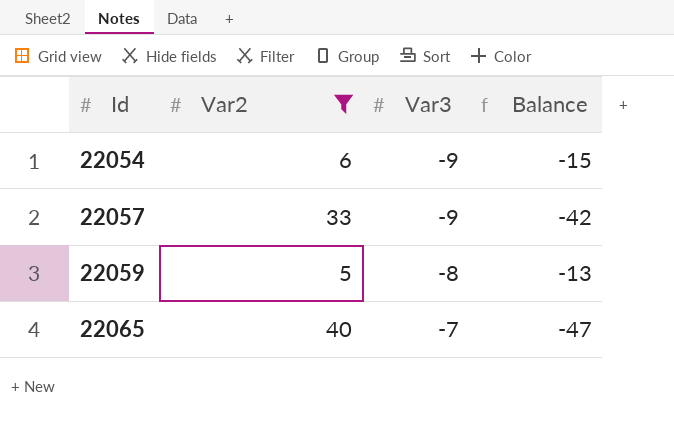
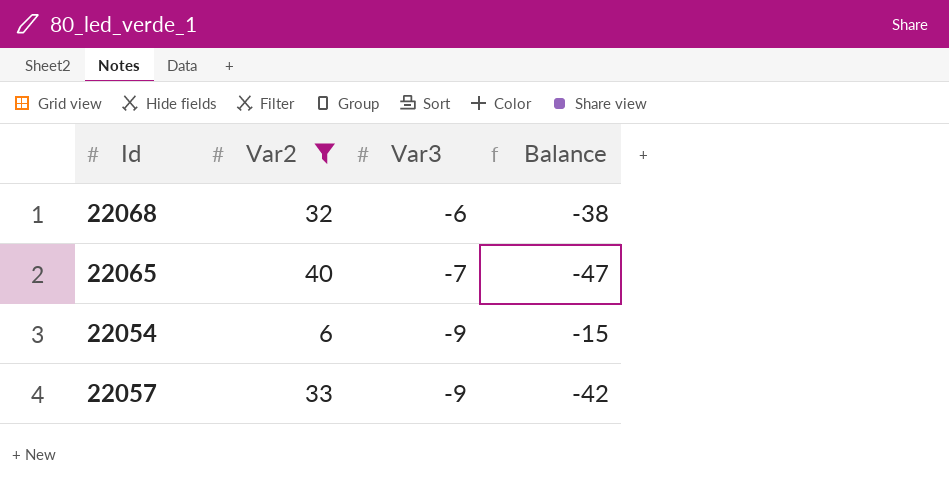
row order: Id ascending -> Var3 descending
row 22059: 5 | -8 | -13 -> none
row 22068: none -> 32 | -6 | -38

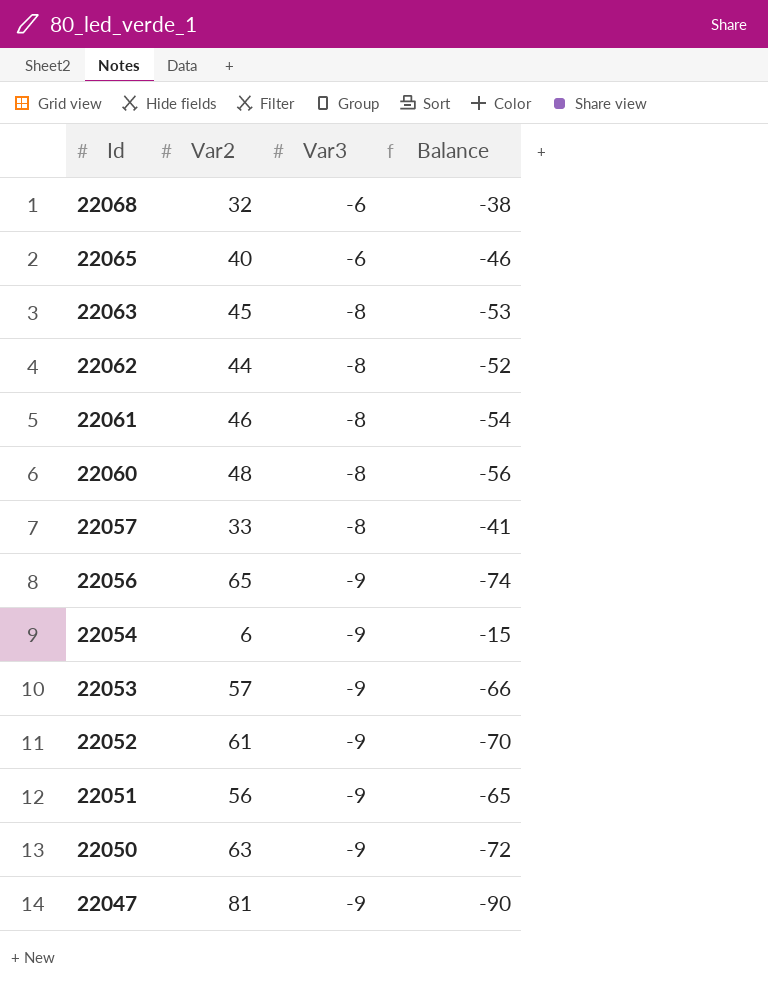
filter: Var2 <= 40 -> none
row order: Var3 descending -> Id descending
22065 | Var3: -7 -> -6
22065 | Balance: -47 -> -46
22057 | Var3: -9 -> -8
22057 | Balance: -42 -> -41

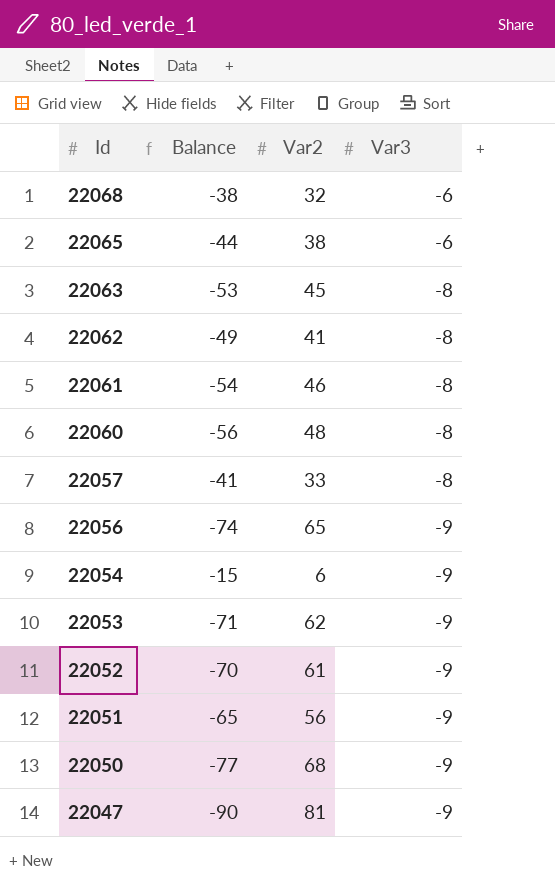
column Balance | position: 4 -> 2
22065 | Balance: -46 -> -44
22065 | Var2: 40 -> 38
22062 | Balance: -52 -> -49
22062 | Var2: 44 -> 41
22053 | Balance: -66 -> -71
22053 | Var2: 57 -> 62
22050 | Balance: -72 -> -77
22050 | Var2: 63 -> 68

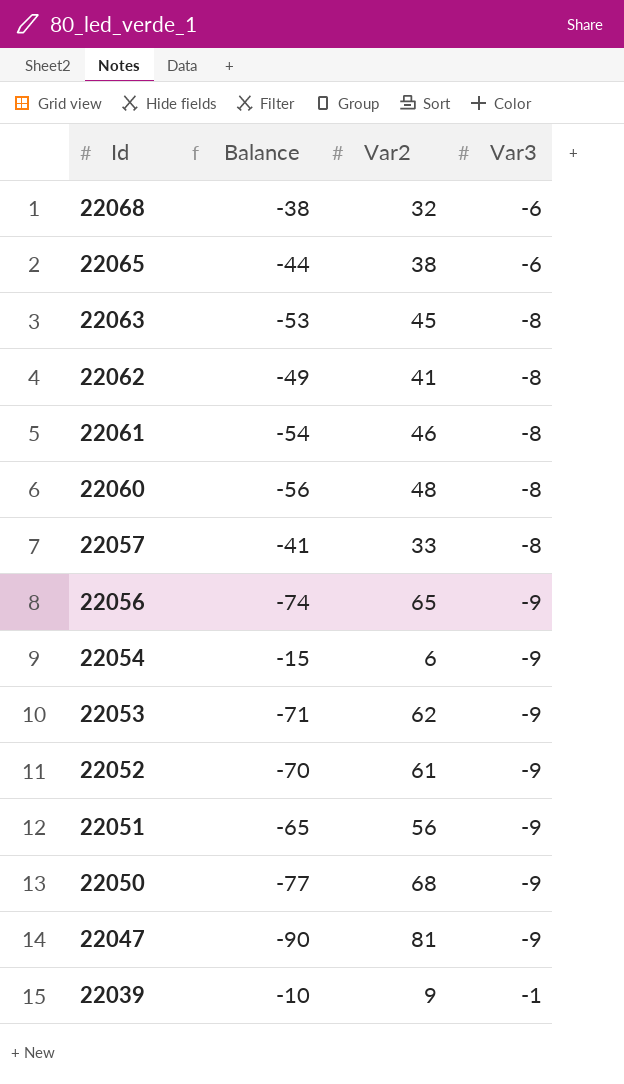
row 22039: none -> -10 | 9 | -1

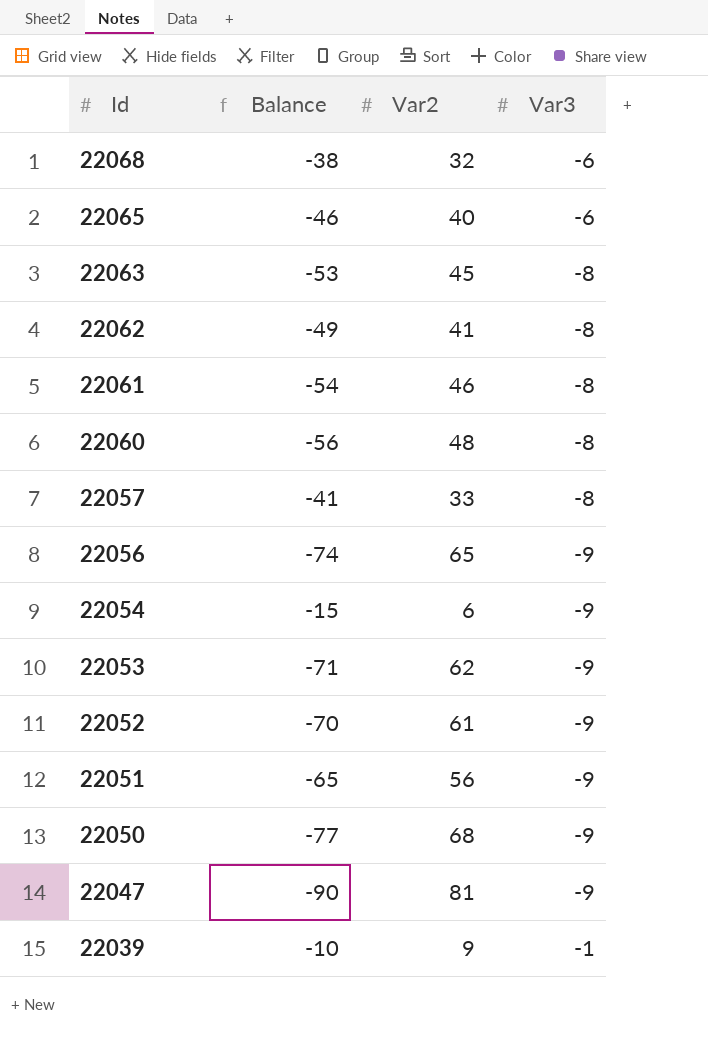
22065 | Balance: -44 -> -46
22065 | Var2: 38 -> 40

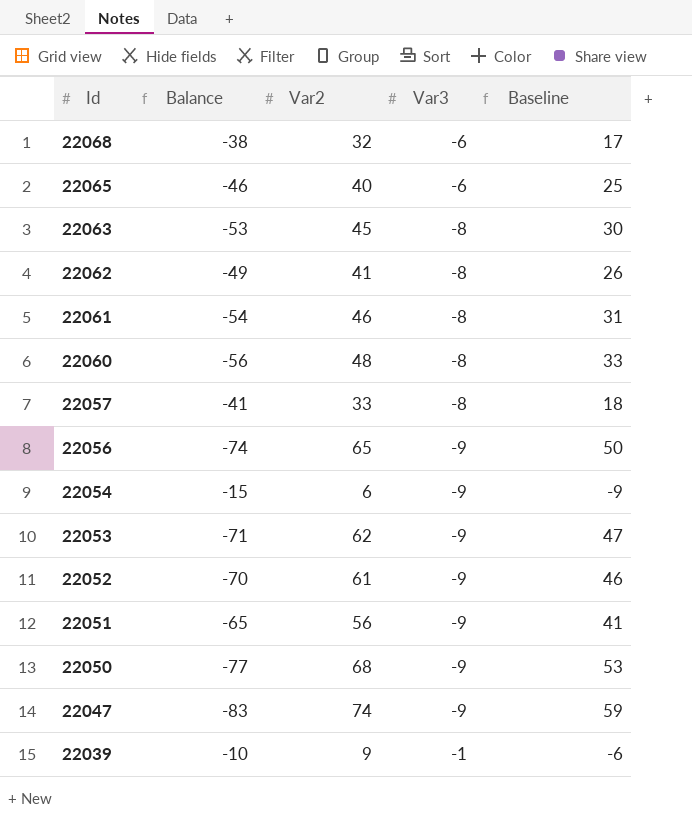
column Baseline | formula: none -> [Var2] - 15
22047 | Balance: -90 -> -83
22047 | Var2: 81 -> 74

